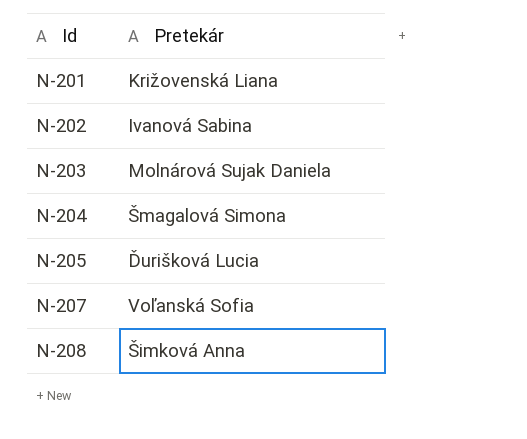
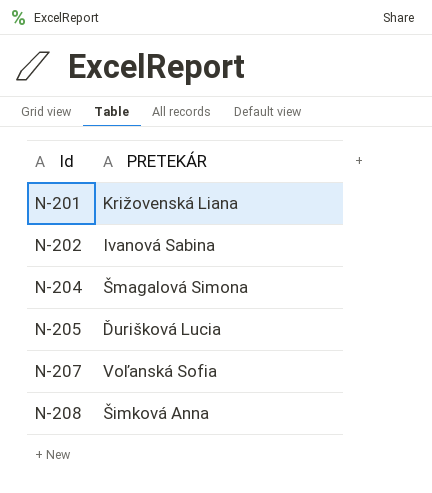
column name: Pretekár -> PRETEKÁR
row N-203: Molnárová Sujak Daniela -> none

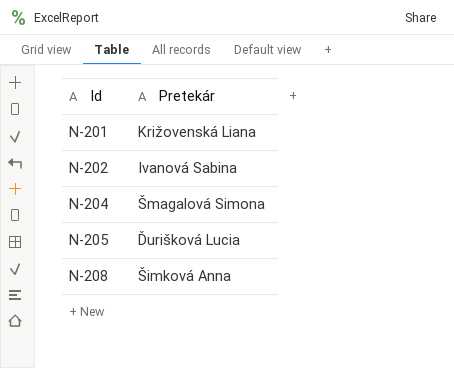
column name: PRETEKÁR -> Pretekár
row N-207: Voľanská Sofia -> none

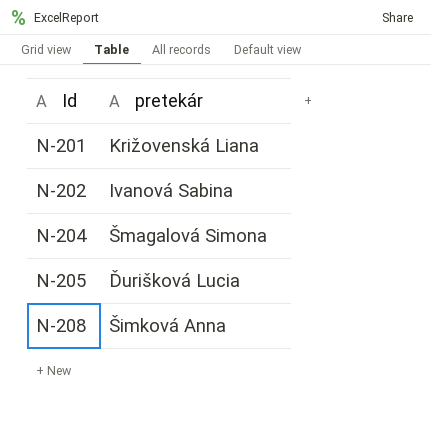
column name: Pretekár -> pretekár

